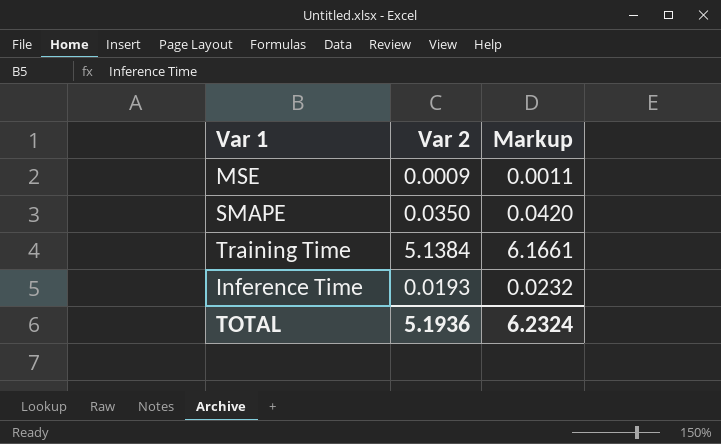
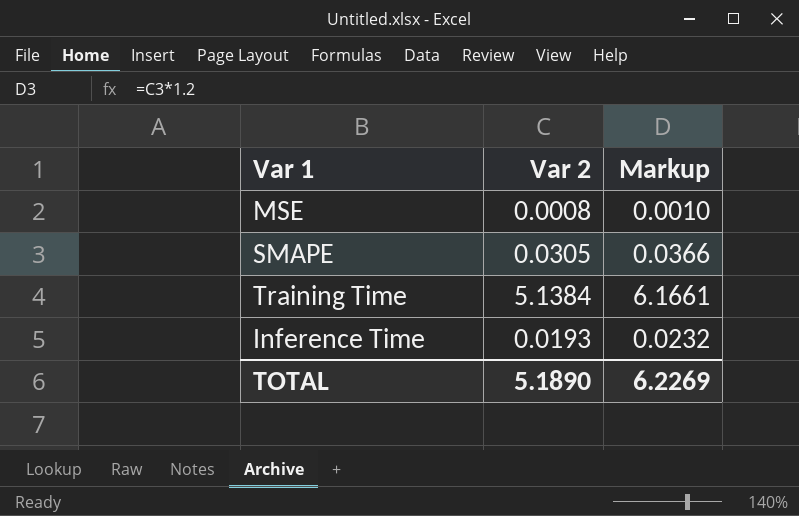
MSE | Var 2: 0.0009 -> 0.0008
MSE | Markup: 0.0011 -> 0.0010
SMAPE | Var 2: 0.0350 -> 0.0305
SMAPE | Markup: 0.0420 -> 0.0366
TOTAL | Var 2: 5.1936 -> 5.1890
TOTAL | Markup: 6.2324 -> 6.2269

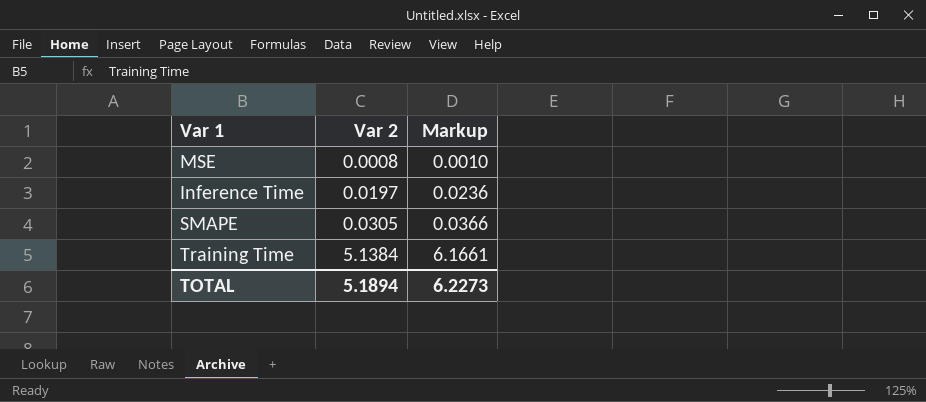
row order: none -> Var 2 ascending
Inference Time | Var 2: 0.0193 -> 0.0197
Inference Time | Markup: 0.0232 -> 0.0236
TOTAL | Var 2: 5.1890 -> 5.1894
TOTAL | Markup: 6.2269 -> 6.2273

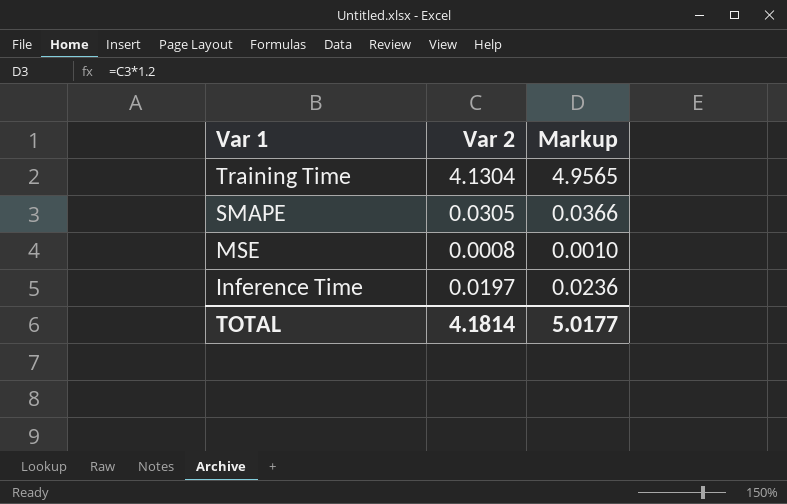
row order: Var 2 ascending -> Var 1 descending
Training Time | Var 2: 5.1384 -> 4.1304
Training Time | Markup: 6.1661 -> 4.9565
TOTAL | Var 2: 5.1894 -> 4.1814
TOTAL | Markup: 6.2273 -> 5.0177

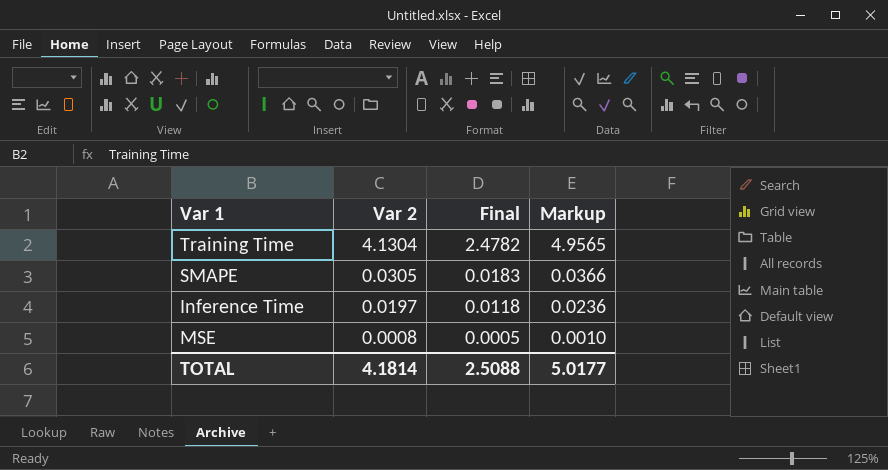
row order: Var 1 descending -> Var 2 descending
column Final | formula: none -> [Var 2] * 0.6

